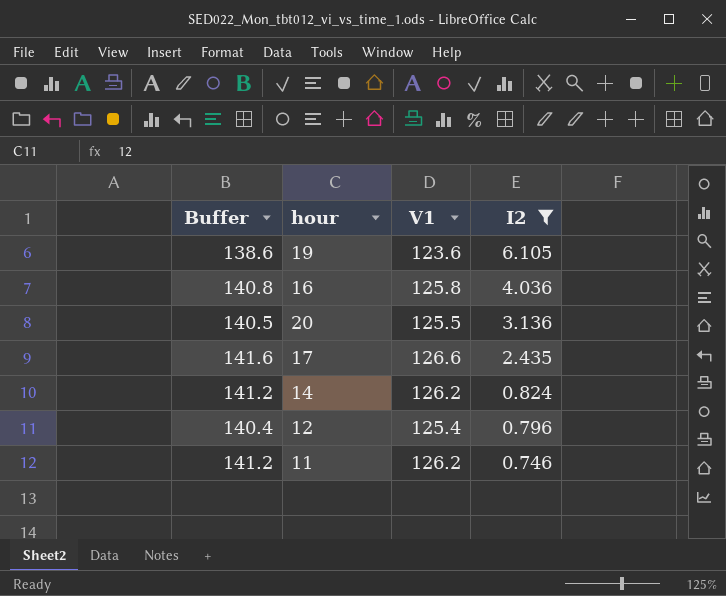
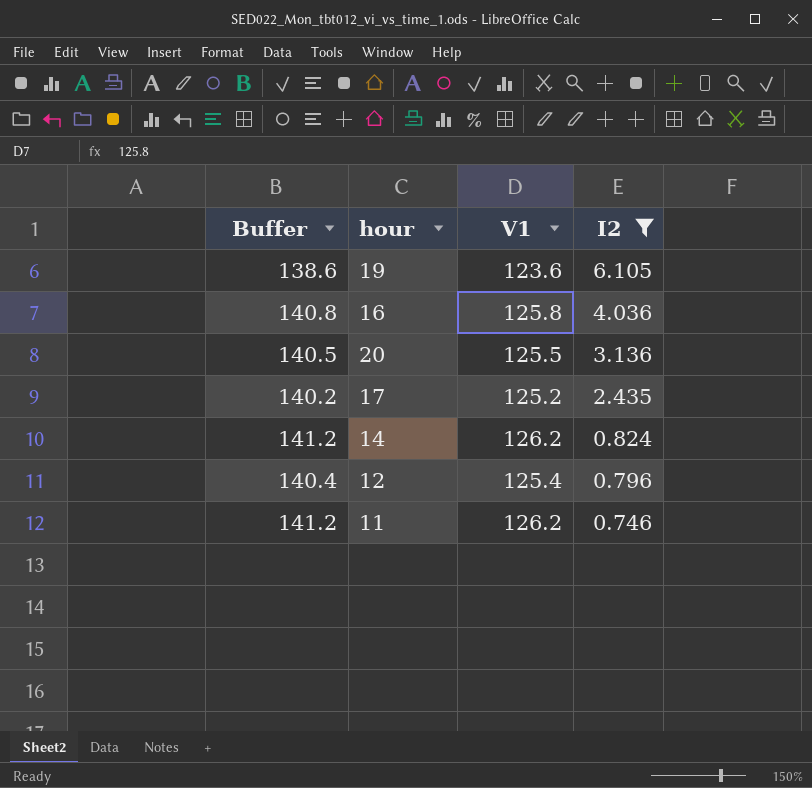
17 | Buffer: 141.6 -> 140.2
17 | V1: 126.6 -> 125.2

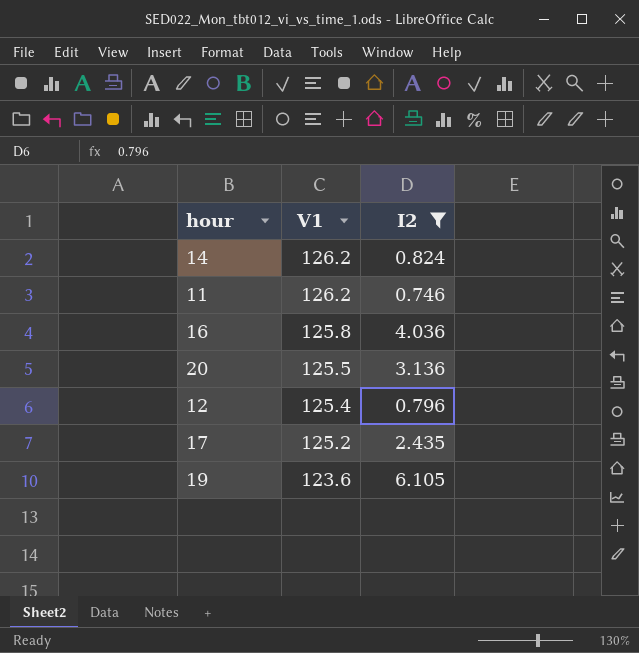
row order: I2 descending -> V1 descending
column Buffer | formula: [V1] + 15 -> none

